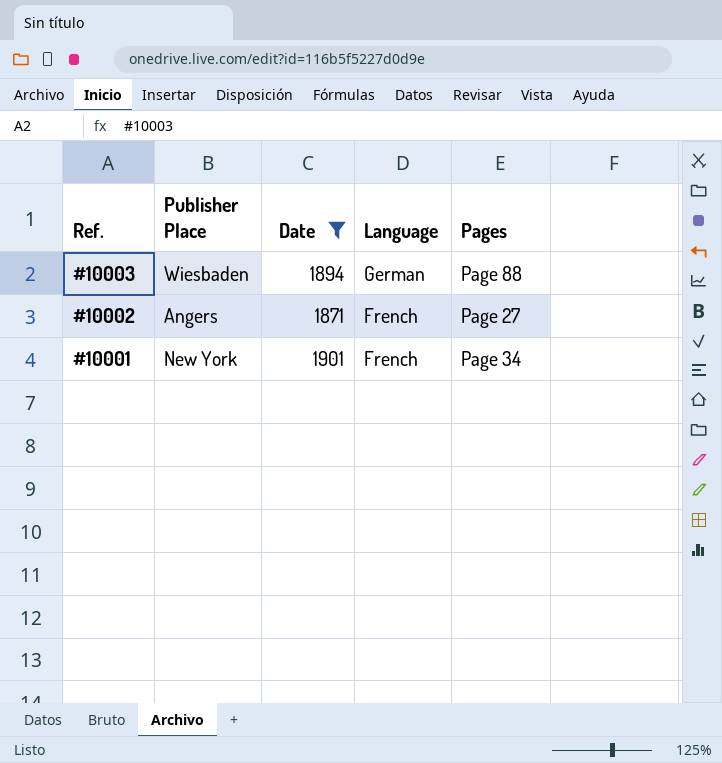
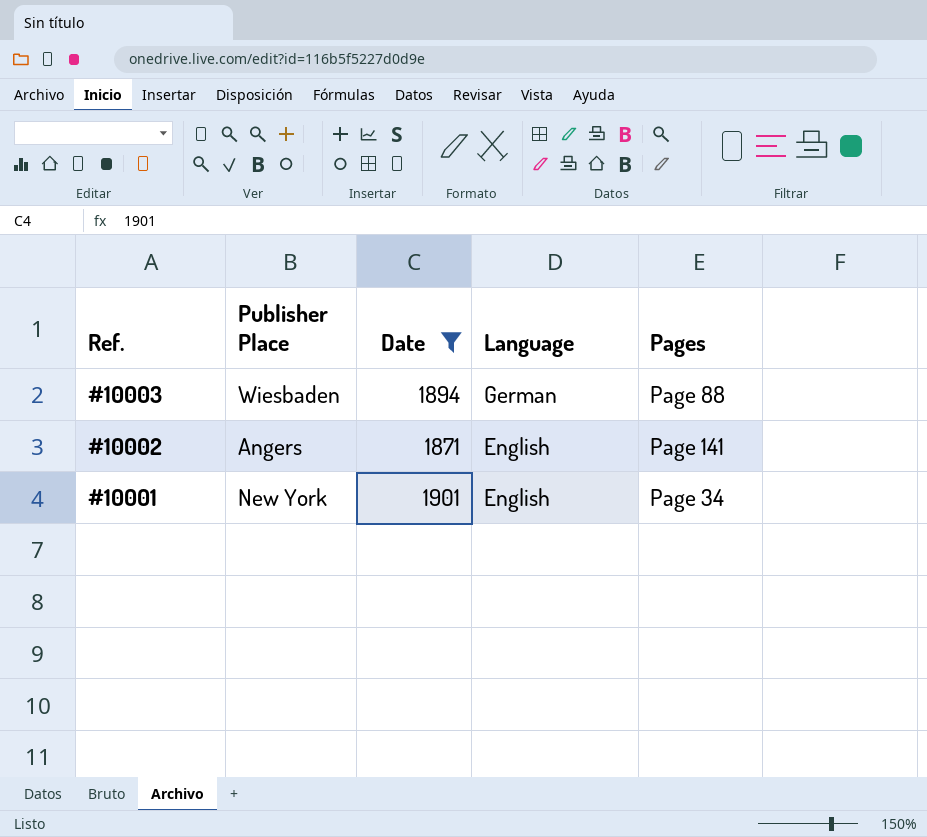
#10002 | Language: French -> English
#10002 | Pages: Page 27 -> Page 141
#10001 | Language: French -> English

